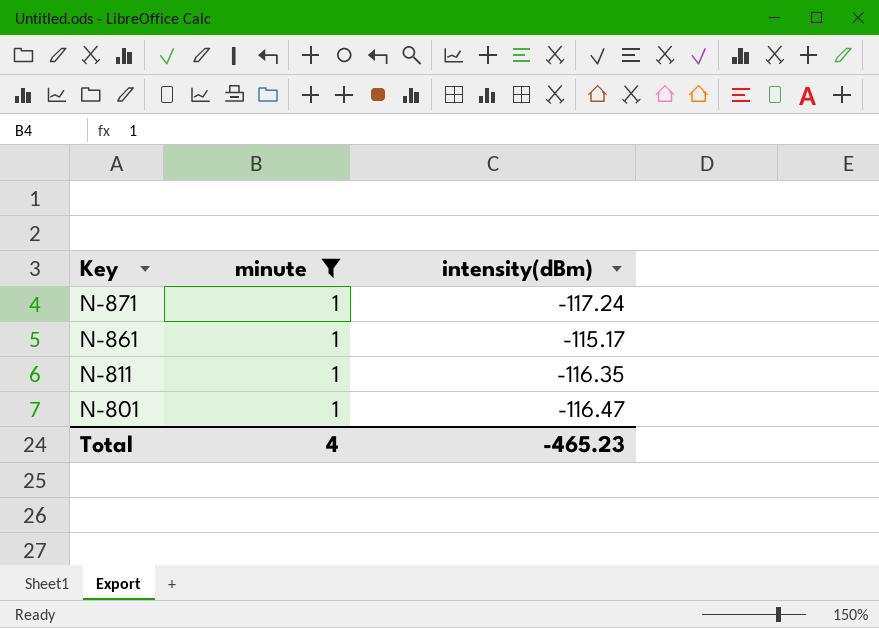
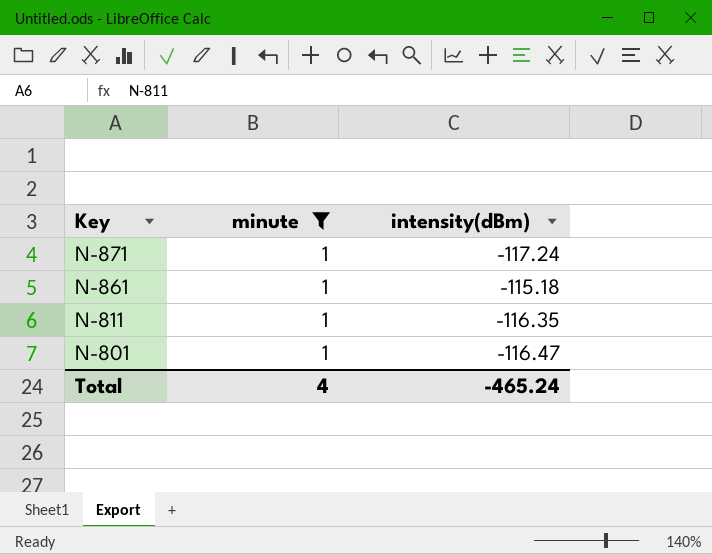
N-861 | intensity(dBm): -115.17 -> -115.18
Total | intensity(dBm): -465.23 -> -465.24

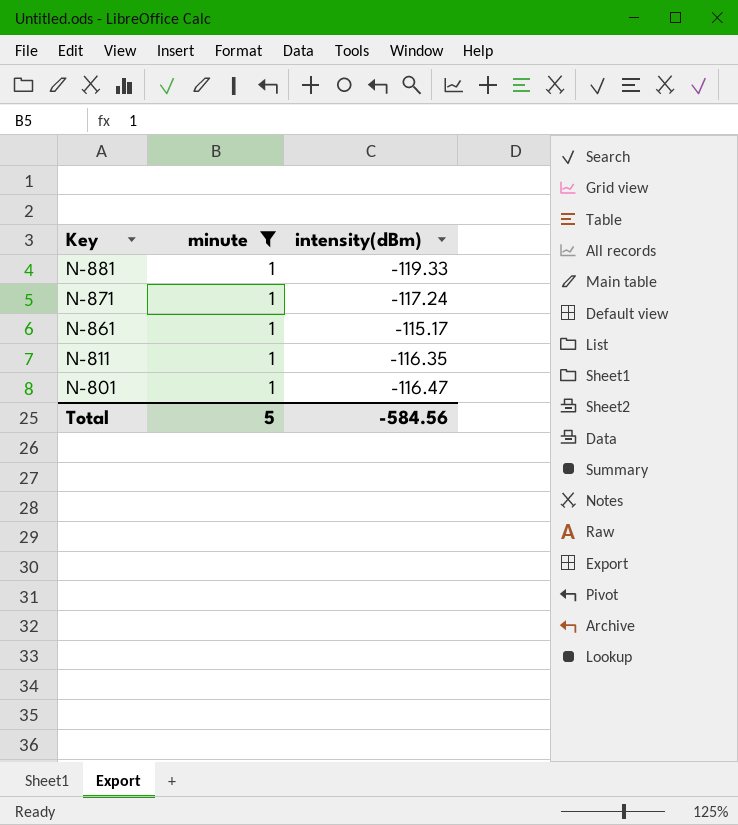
row N-881: none -> 1 | -119.33
N-861 | intensity(dBm): -115.18 -> -115.17
Total | minute: 4 -> 5
Total | intensity(dBm): -465.24 -> -584.56

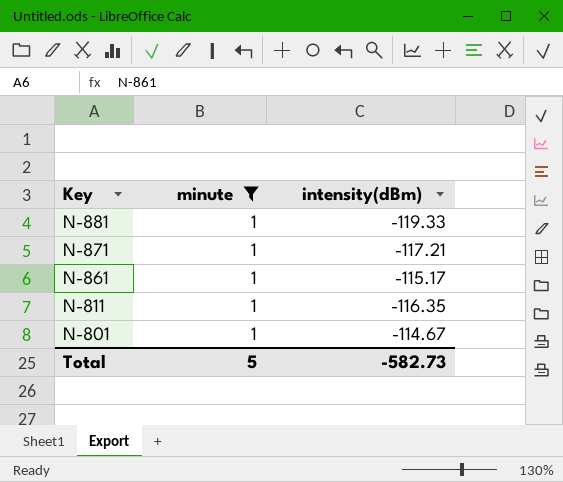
N-871 | intensity(dBm): -117.24 -> -117.21
N-801 | intensity(dBm): -116.47 -> -114.67
Total | intensity(dBm): -584.56 -> -582.73

